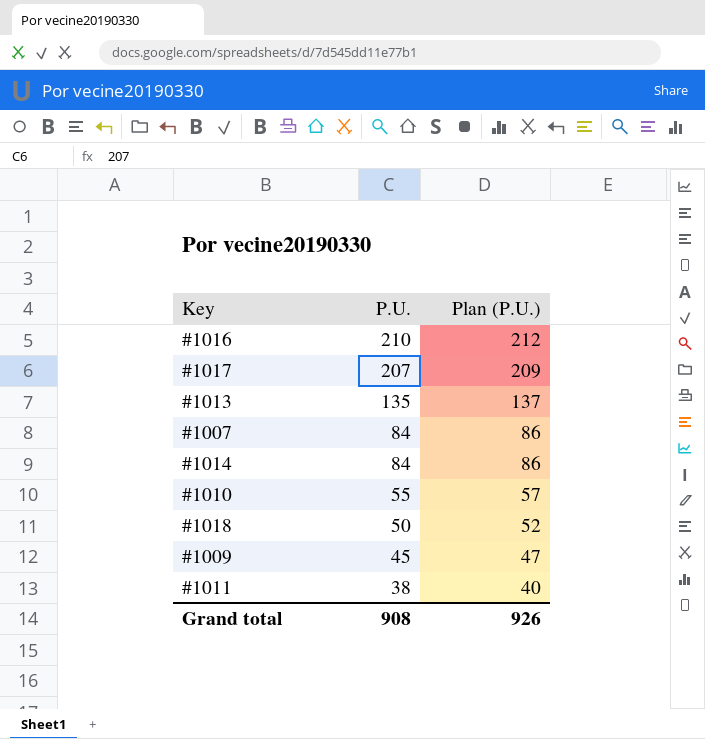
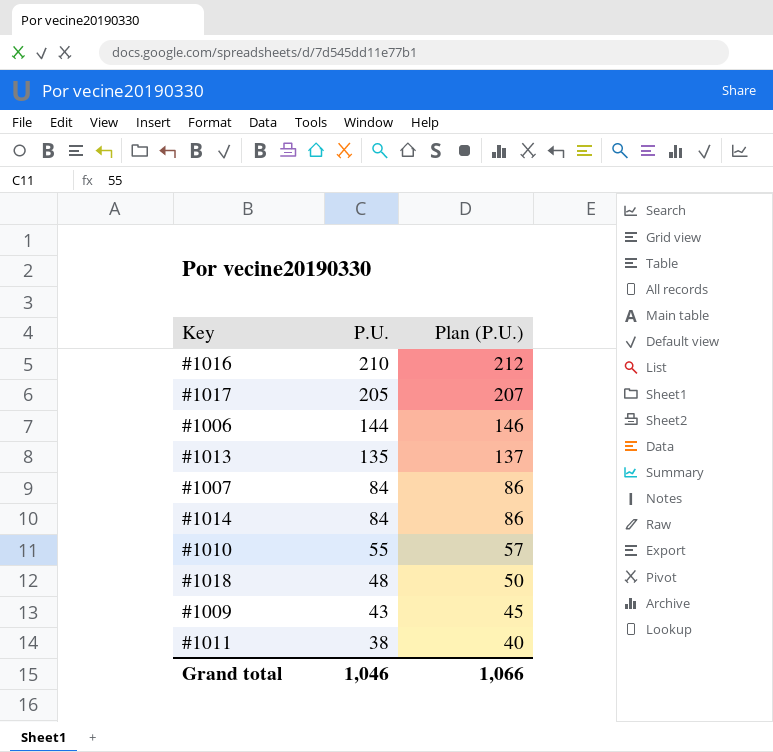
#1017 | P.U.: 207 -> 205
#1017 | Plan (P.U.): 209 -> 207
row #1006: none -> 144 | 146
#1018 | P.U.: 50 -> 48
#1018 | Plan (P.U.): 52 -> 50
#1009 | P.U.: 45 -> 43
#1009 | Plan (P.U.): 47 -> 45
Grand total | P.U.: 908 -> 1,046
Grand total | Plan (P.U.): 926 -> 1,066

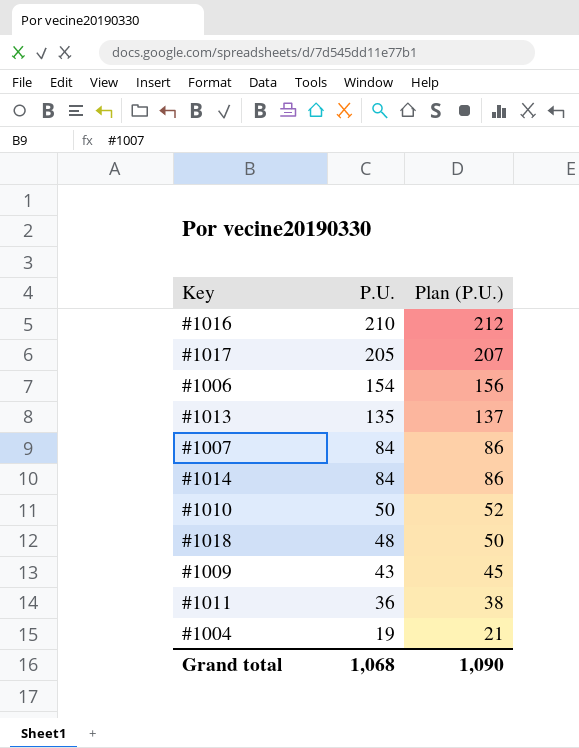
#1006 | P.U.: 144 -> 154
#1006 | Plan (P.U.): 146 -> 156
#1010 | P.U.: 55 -> 50
#1010 | Plan (P.U.): 57 -> 52
#1011 | P.U.: 38 -> 36
#1011 | Plan (P.U.): 40 -> 38
row #1004: none -> 19 | 21
Grand total | P.U.: 1,046 -> 1,068
Grand total | Plan (P.U.): 1,066 -> 1,090

